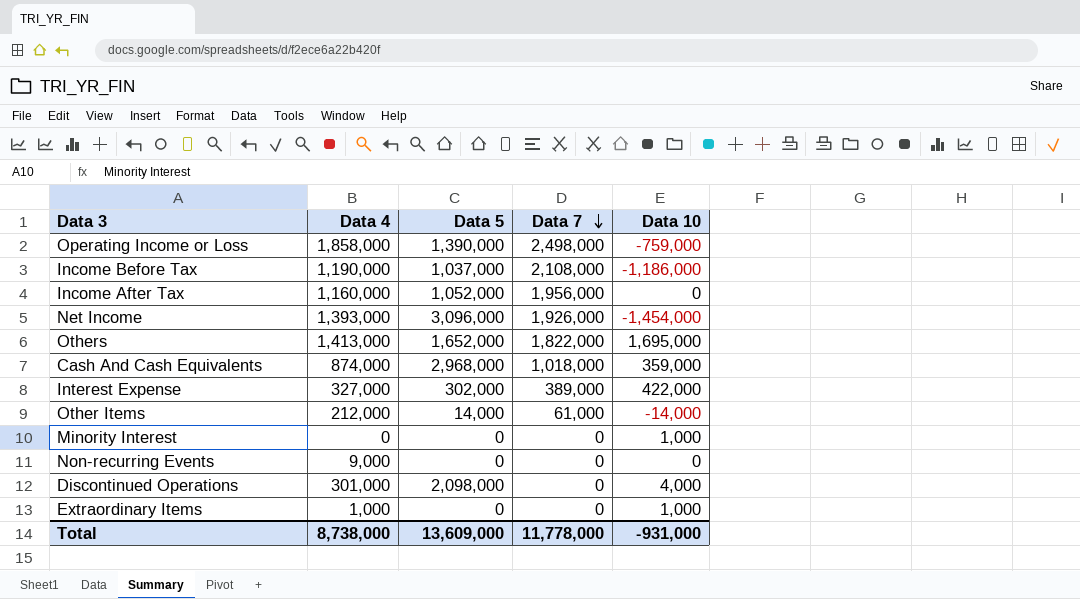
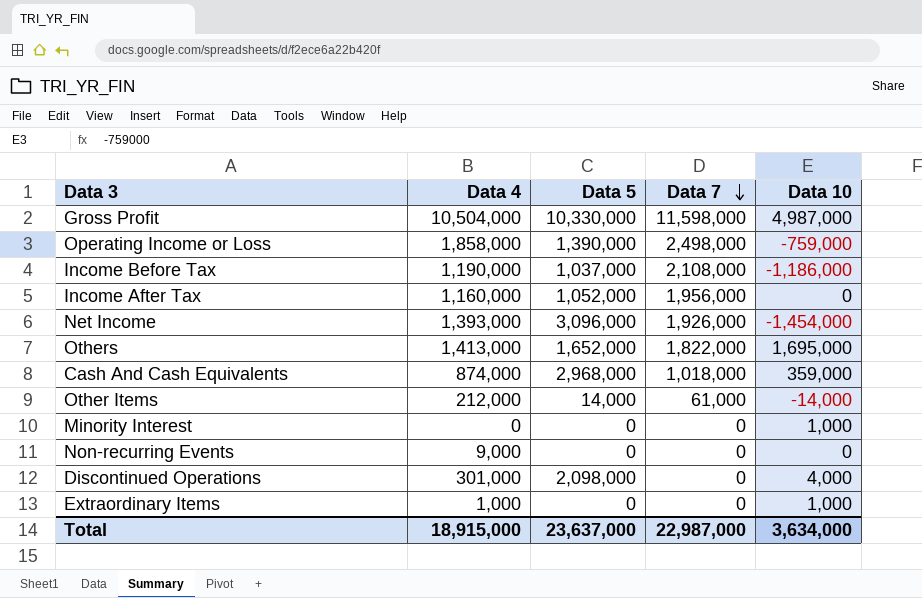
row Interest Expense: 327,000 | 302,000 | 389,000 | 422,000 -> none
row Gross Profit: none -> 10,504,000 | 10,330,000 | 11,598,000 | 4,987,000
Total | Data 4: 8,738,000 -> 18,915,000
Total | Data 5: 13,609,000 -> 23,637,000
Total | Data 7: 11,778,000 -> 22,987,000
Total | Data 10: -931,000 -> 3,634,000

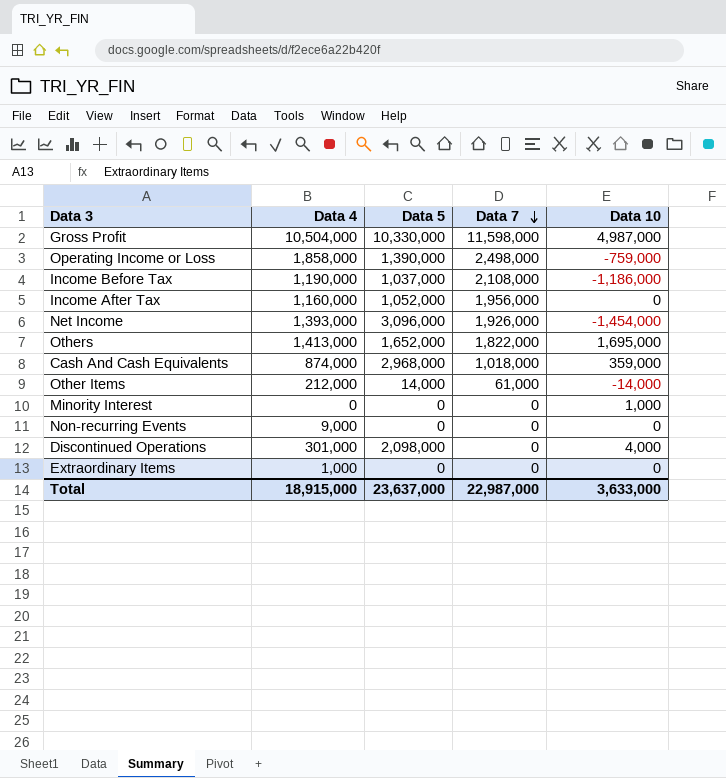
Extraordinary Items | Data 10: 1,000 -> 0
Total | Data 10: 3,634,000 -> 3,633,000

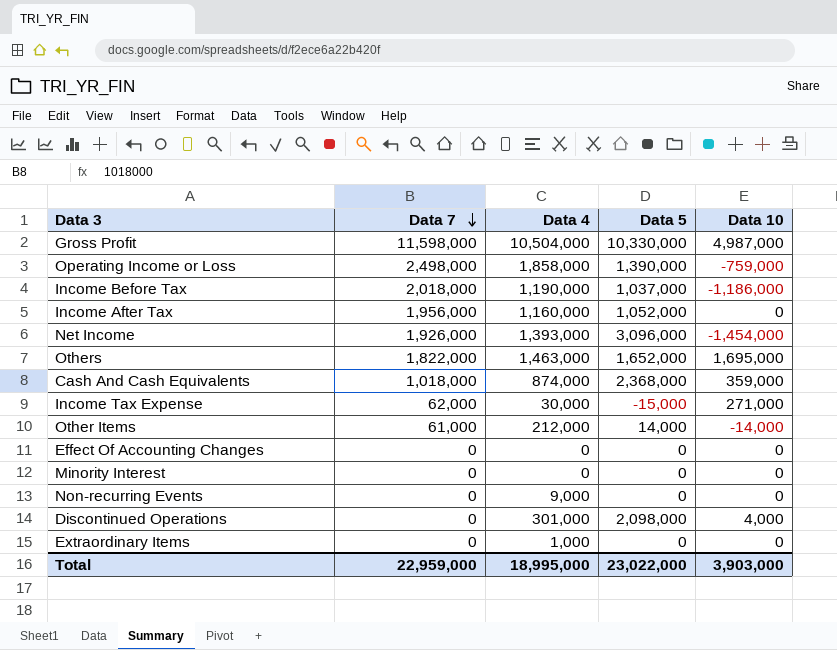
column Data 7 | position: 4 -> 2
Income Before Tax | Data 7: 2,108,000 -> 2,018,000
Others | Data 4: 1,413,000 -> 1,463,000
Cash And Cash Equivalents | Data 5: 2,968,000 -> 2,368,000
row Income Tax Expense: none -> 62,000 | 30,000 | -15,000 | 271,000
row Effect Of Accounting Changes: none -> 0 | 0 | 0 | 0
Minority Interest | Data 10: 1,000 -> 0
Total | Data 7: 22,987,000 -> 22,959,000
Total | Data 4: 18,915,000 -> 18,995,000
Total | Data 5: 23,637,000 -> 23,022,000
Total | Data 10: 3,633,000 -> 3,903,000

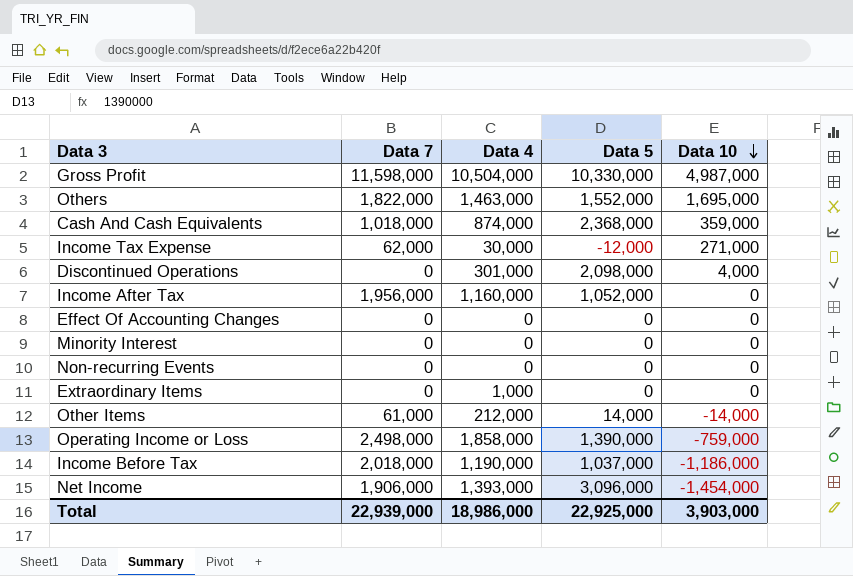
row order: Data 7 descending -> Data 10 descending
Others | Data 5: 1,652,000 -> 1,552,000
Income Tax Expense | Data 5: -15,000 -> -12,000
Non-recurring Events | Data 4: 9,000 -> 0
Net Income | Data 7: 1,926,000 -> 1,906,000
Total | Data 7: 22,959,000 -> 22,939,000
Total | Data 4: 18,995,000 -> 18,986,000
Total | Data 5: 23,022,000 -> 22,925,000

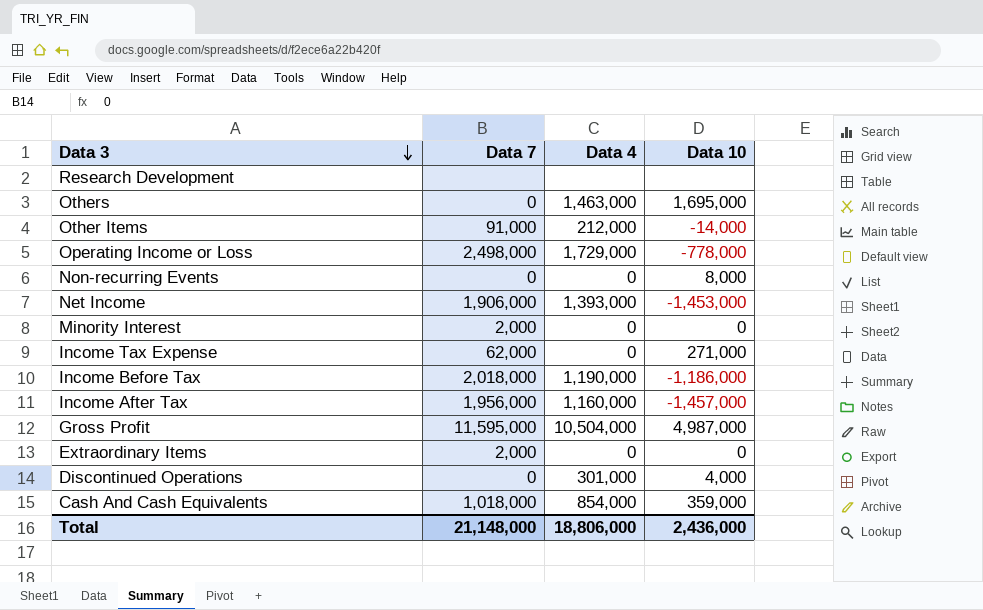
row order: Data 10 descending -> Data 3 descending
column Data 5 | position: 4 -> none
row Effect Of Accounting Changes: 0 | 0 | 0 | 0 -> none
row Research Development: none -> none | none | none
Others | Data 7: 1,822,000 -> 0
Other Items | Data 7: 61,000 -> 91,000
Operating Income or Loss | Data 4: 1,858,000 -> 1,729,000
Operating Income or Loss | Data 10: -759,000 -> -778,000
Non-recurring Events | Data 10: 0 -> 8,000
Net Income | Data 10: -1,454,000 -> -1,453,000
Minority Interest | Data 7: 0 -> 2,000
Income Tax Expense | Data 4: 30,000 -> 0
Income After Tax | Data 10: 0 -> -1,457,000
Gross Profit | Data 7: 11,598,000 -> 11,595,000
Extraordinary Items | Data 7: 0 -> 2,000
Extraordinary Items | Data 4: 1,000 -> 0
Cash And Cash Equivalents | Data 4: 874,000 -> 854,000
Total | Data 7: 22,939,000 -> 21,148,000
Total | Data 4: 18,986,000 -> 18,806,000
Total | Data 10: 3,903,000 -> 2,436,000

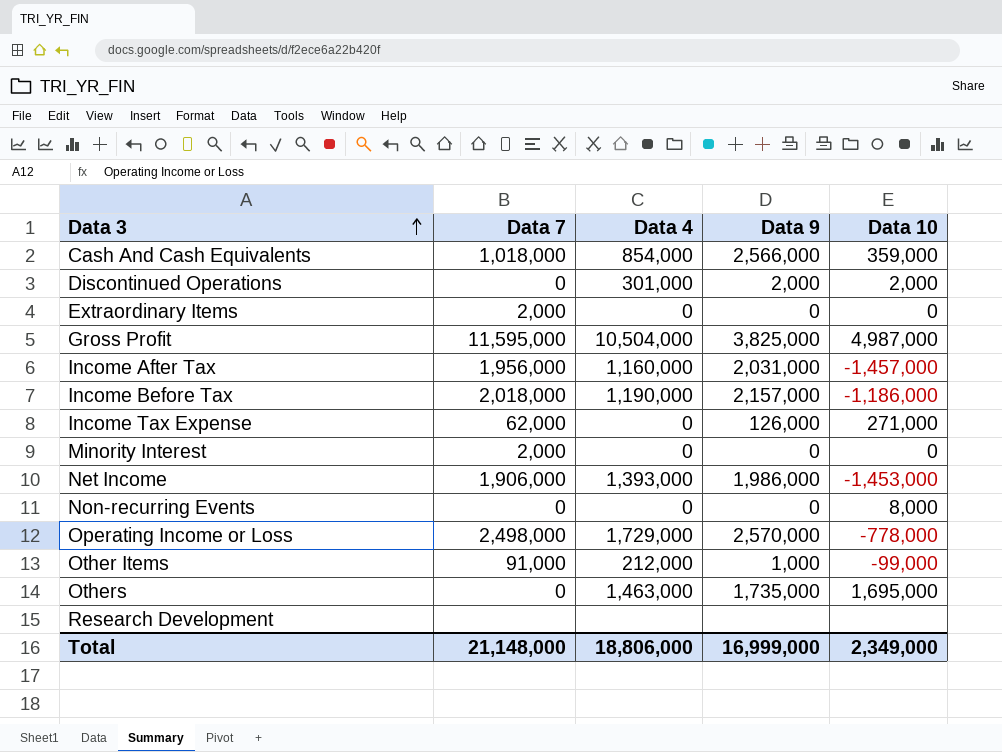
row order: Data 3 descending -> Data 3 ascending
column Data 9 | position: none -> 4
Discontinued Operations | Data 10: 4,000 -> 2,000
Other Items | Data 10: -14,000 -> -99,000
Total | Data 10: 2,436,000 -> 2,349,000

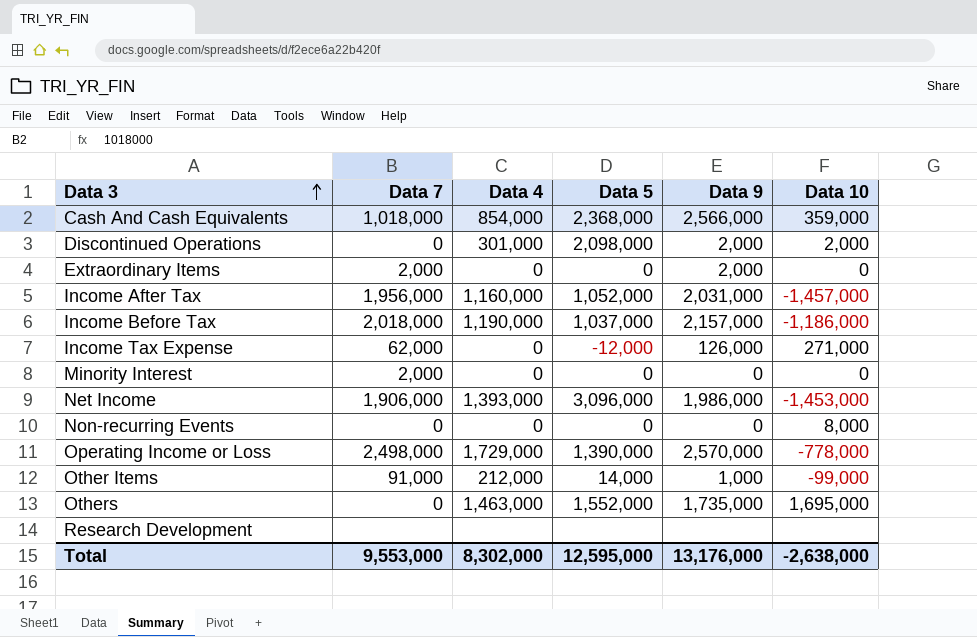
column Data 5 | position: none -> 4
row Gross Profit: 11,595,000 | 10,504,000 | 3,825,000 | 4,987,000 -> none
Extraordinary Items | Data 9: 0 -> 2,000
Total | Data 7: 21,148,000 -> 9,553,000
Total | Data 4: 18,806,000 -> 8,302,000
Total | Data 9: 16,999,000 -> 13,176,000
Total | Data 10: 2,349,000 -> -2,638,000

